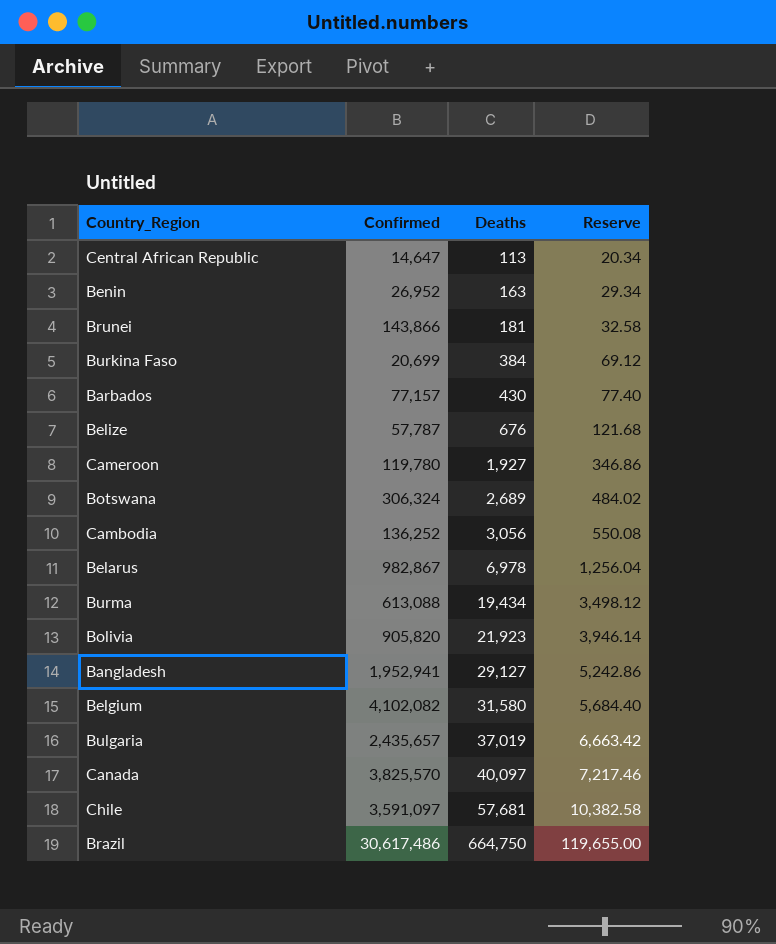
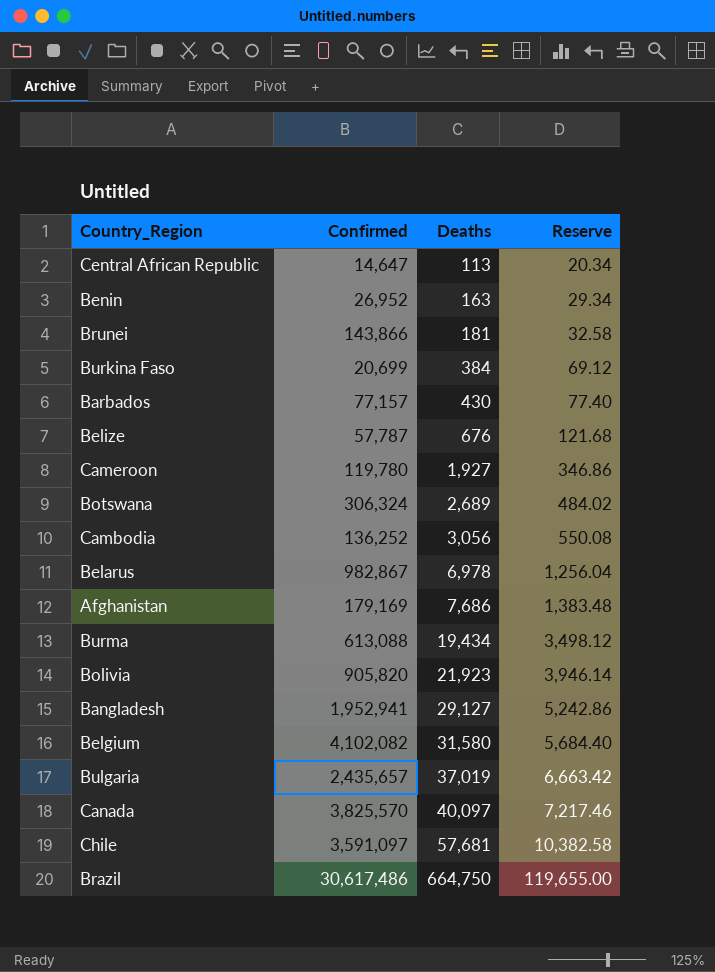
row Afghanistan: none -> 179,169 | 7,686 | 1,383.48

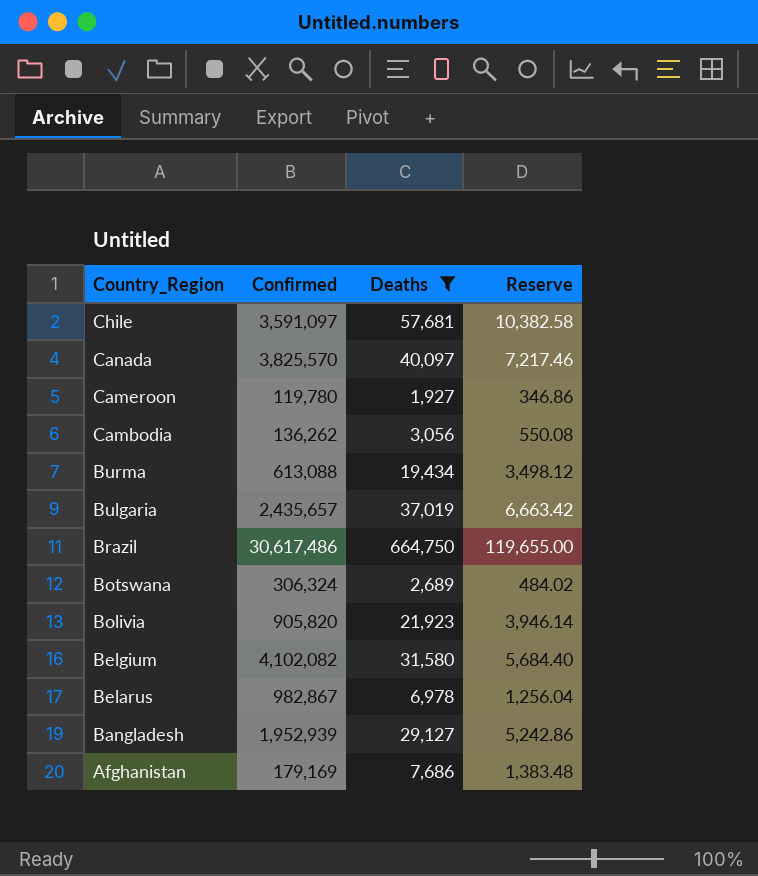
filter: none -> Deaths >= 1,927
row order: Deaths ascending -> Country_Region descending
Cambodia | Confirmed: 136,252 -> 136,262
Bangladesh | Confirmed: 1,952,941 -> 1,952,939

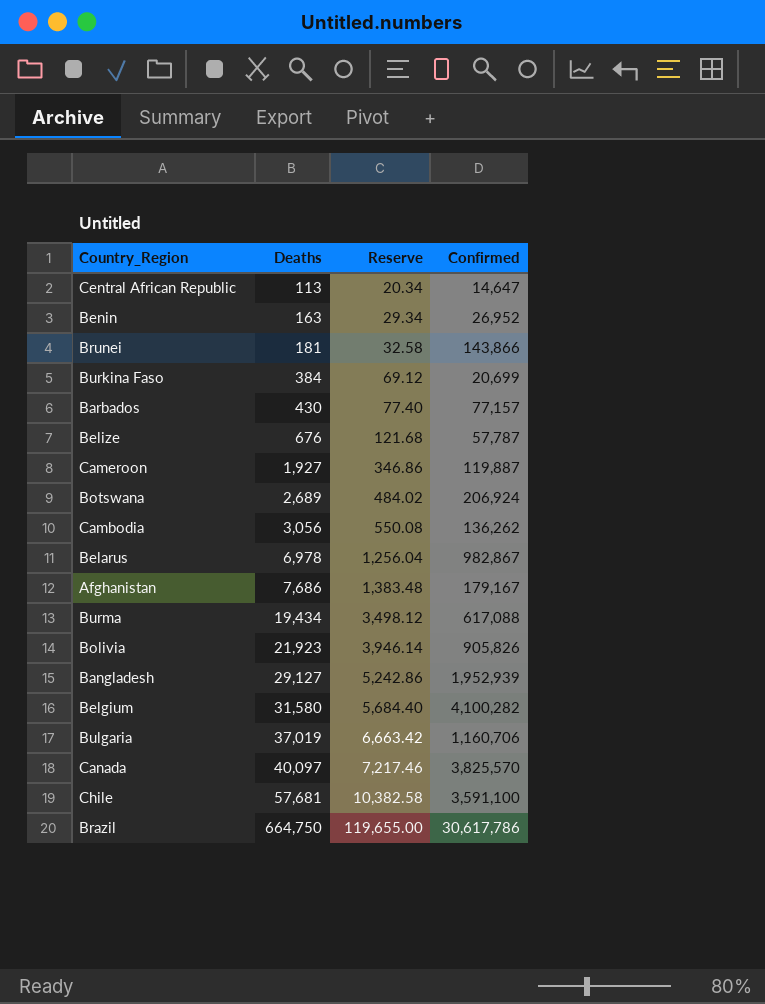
filter: Deaths >= 1,927 -> none
row order: Country_Region descending -> Deaths ascending
column Confirmed | position: 2 -> 4
Cameroon | Confirmed: 119,780 -> 119,887
Botswana | Confirmed: 306,324 -> 206,924
Afghanistan | Confirmed: 179,169 -> 179,167
Burma | Confirmed: 613,088 -> 617,088
Bolivia | Confirmed: 905,820 -> 905,826
Belgium | Confirmed: 4,102,082 -> 4,100,282
Bulgaria | Confirmed: 2,435,657 -> 1,160,706
Chile | Confirmed: 3,591,097 -> 3,591,100
Brazil | Confirmed: 30,617,486 -> 30,617,786

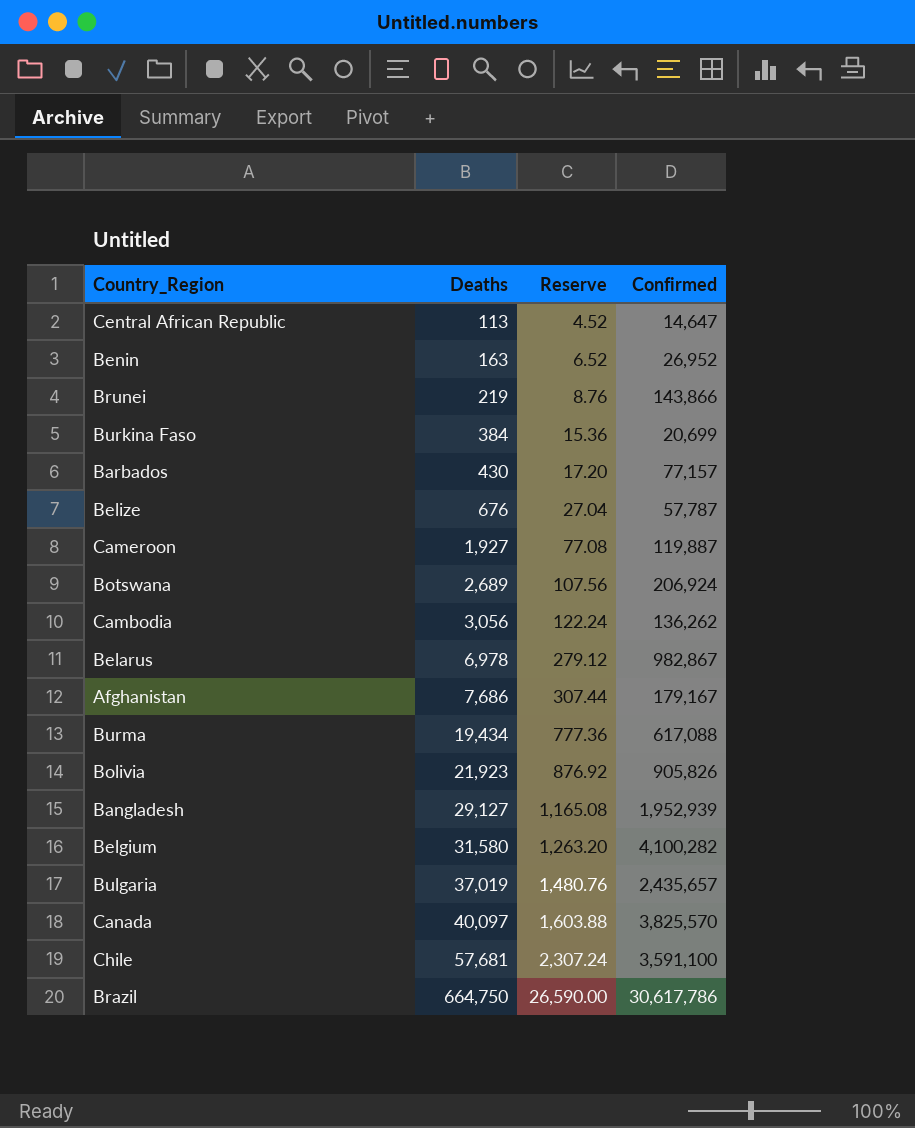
column Reserve | formula: [Deaths] * 0.18 -> [Deaths] * 0.04
Brunei | Deaths: 181 -> 219
Bulgaria | Confirmed: 1,160,706 -> 2,435,657

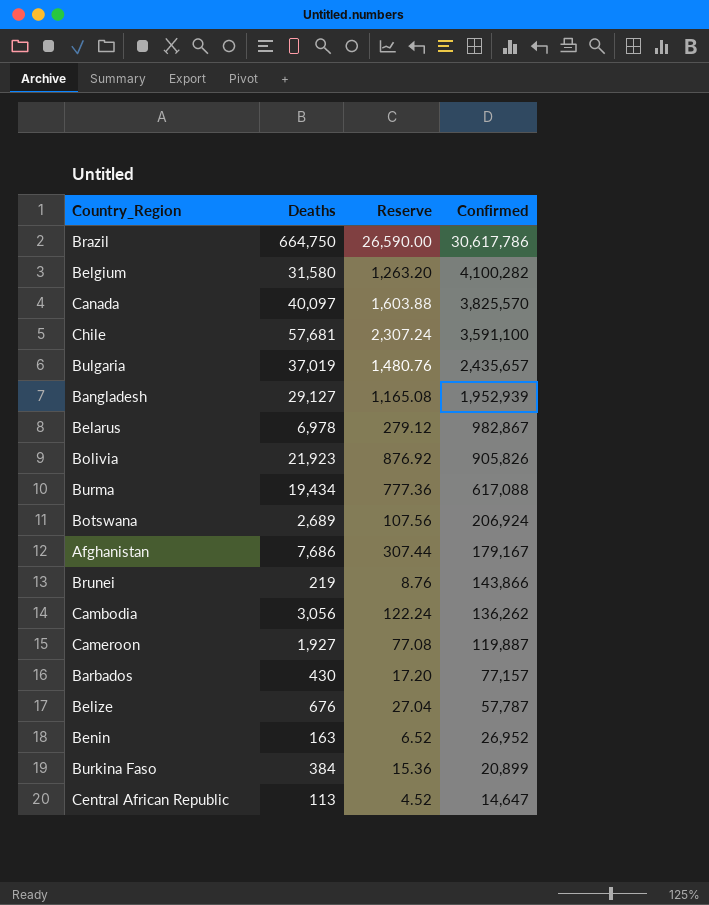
row order: Deaths ascending -> Confirmed descending
Burkina Faso | Confirmed: 20,699 -> 20,899

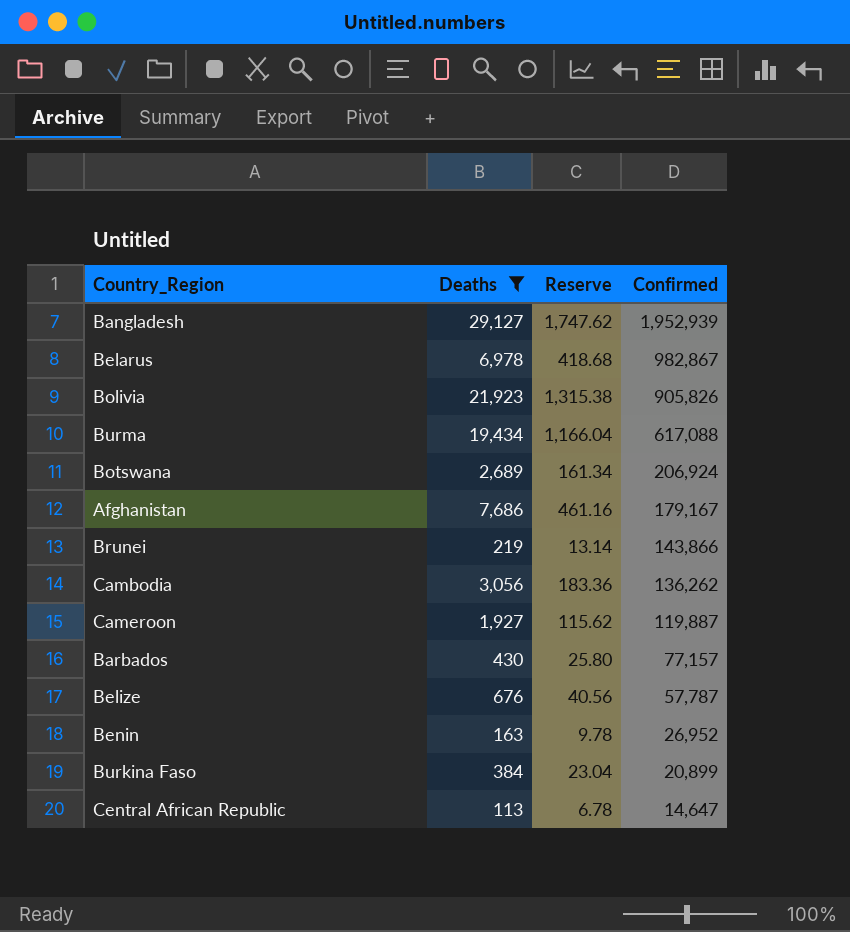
filter: none -> Deaths <= 29,127
column Reserve | formula: [Deaths] * 0.04 -> [Deaths] * 0.06

